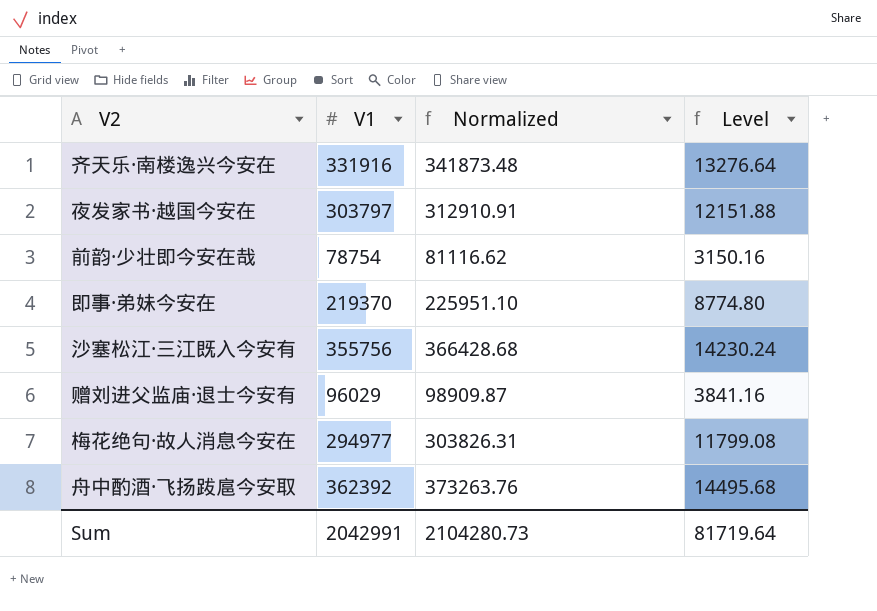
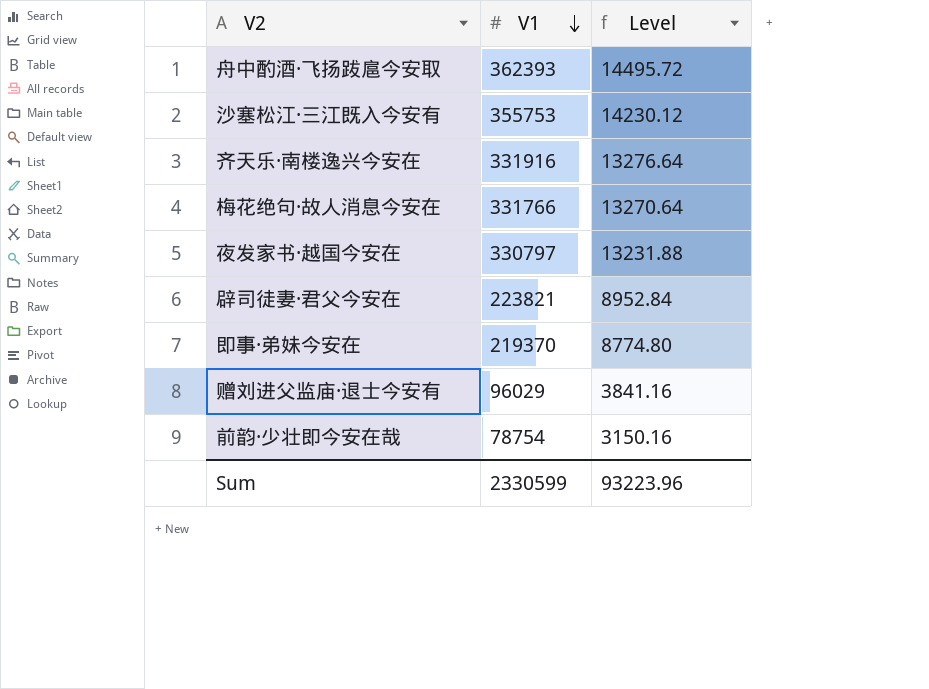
row order: none -> V1 descending
column Normalized | formula: [V1] * 1.03 -> none
舟中酌酒·飞扬跋扈今安取 | V1: 362392 -> 362393
舟中酌酒·飞扬跋扈今安取 | Level: 14495.68 -> 14495.72
沙塞松江·三江既入今安有 | V1: 355756 -> 355753
沙塞松江·三江既入今安有 | Level: 14230.24 -> 14230.12
梅花绝句·故人消息今安在 | V1: 294977 -> 331766
梅花绝句·故人消息今安在 | Level: 11799.08 -> 13270.64
夜发家书·越国今安在 | V1: 303797 -> 330797
夜发家书·越国今安在 | Level: 12151.88 -> 13231.88
row 辟司徒妻·君父今安在: none -> 223821 | 8952.84
Sum | V1: 2042991 -> 2330599
Sum | Level: 81719.64 -> 93223.96

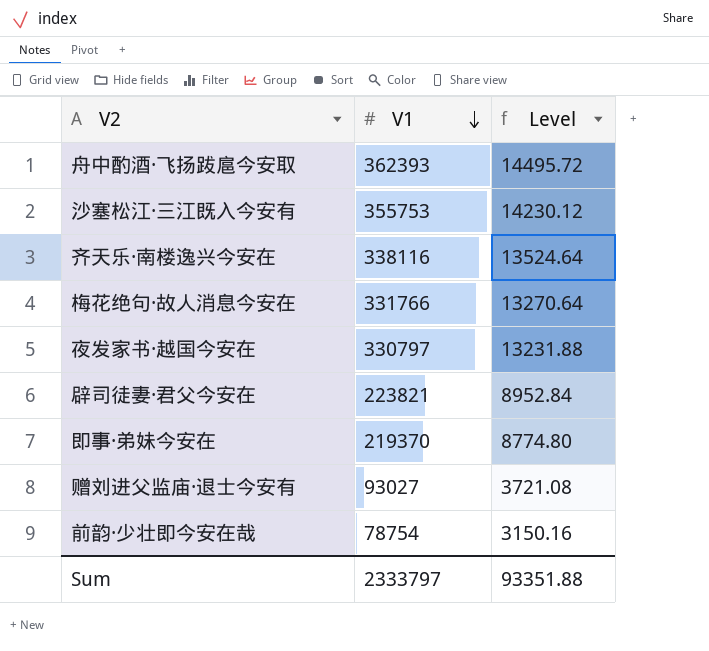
齐天乐·南楼逸兴今安在 | V1: 331916 -> 338116
齐天乐·南楼逸兴今安在 | Level: 13276.64 -> 13524.64
赠刘进父监庙·退士今安有 | V1: 96029 -> 93027
赠刘进父监庙·退士今安有 | Level: 3841.16 -> 3721.08
Sum | V1: 2330599 -> 2333797
Sum | Level: 93223.96 -> 93351.88

